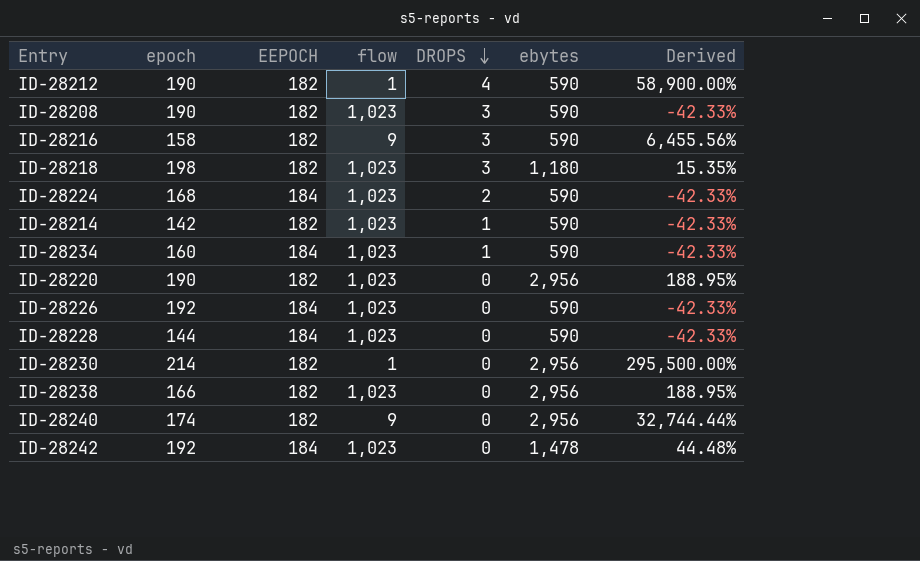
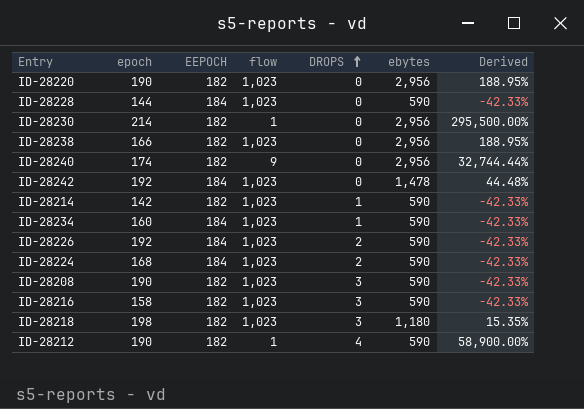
row order: DROPS descending -> DROPS ascending
ID-28226 | DROPS: 0 -> 2
ID-28216 | flow: 9 -> 1,023
ID-28216 | Derived: 6,455.56% -> -42.33%

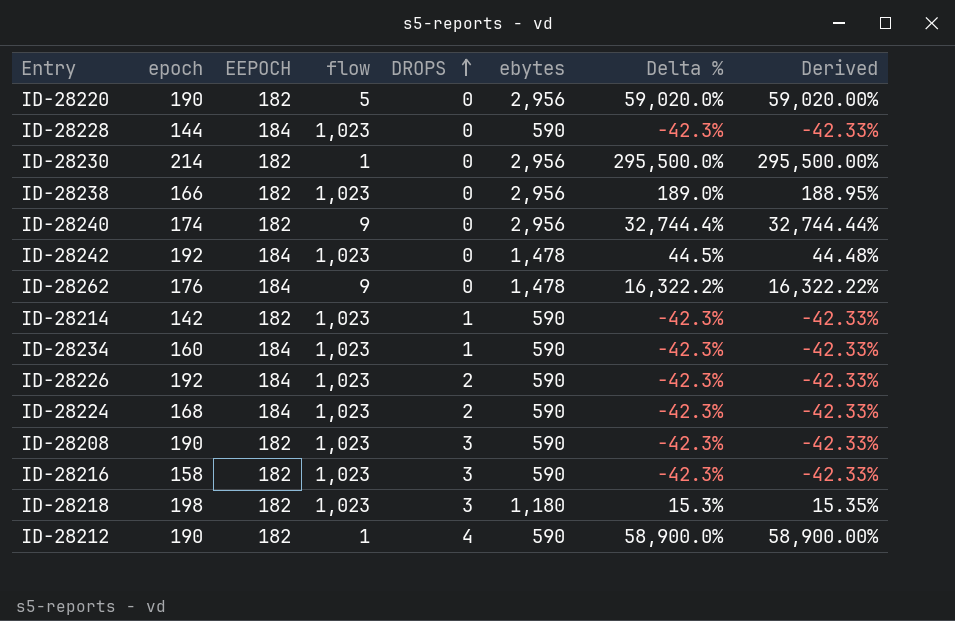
column Delta % | formula: none -> ([ebytes] - [flow]) / [flow]
ID-28220 | flow: 1,023 -> 5
ID-28220 | Derived: 188.95% -> 59,020.00%
row ID-28262: none -> 176 | 184 | 9 | 0 | 1,478 | 16,322.2% | 16,322.22%

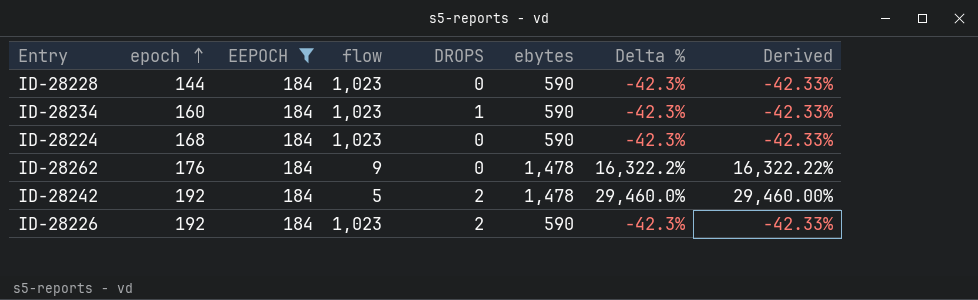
filter: none -> EEPOCH = 184
row order: DROPS ascending -> epoch ascending
ID-28224 | DROPS: 2 -> 0
ID-28242 | flow: 1,023 -> 5
ID-28242 | DROPS: 0 -> 2
ID-28242 | Delta %: 44.5% -> 29,460.0%
ID-28242 | Derived: 44.48% -> 29,460.00%

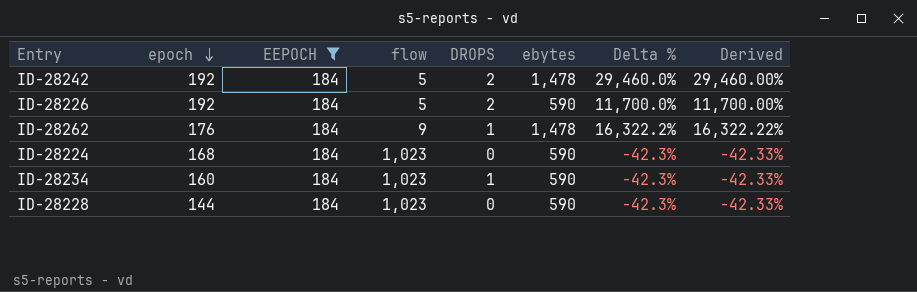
row order: epoch ascending -> epoch descending
ID-28226 | flow: 1,023 -> 5
ID-28226 | Delta %: -42.3% -> 11,700.0%
ID-28226 | Derived: -42.33% -> 11,700.00%
ID-28262 | DROPS: 0 -> 1

